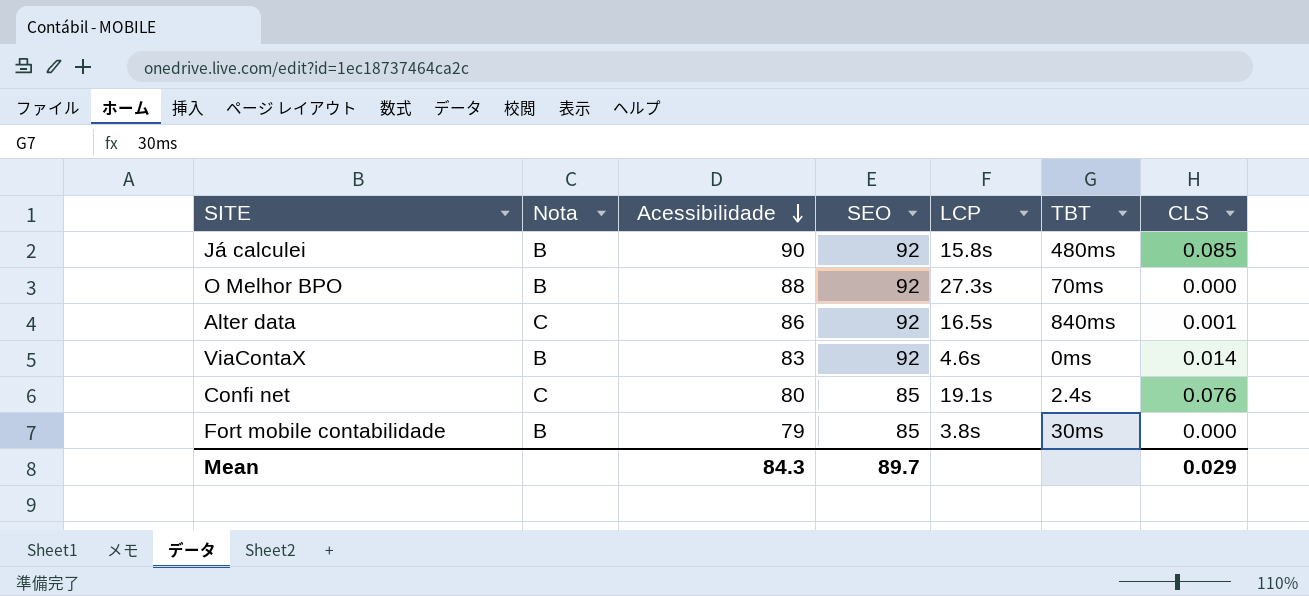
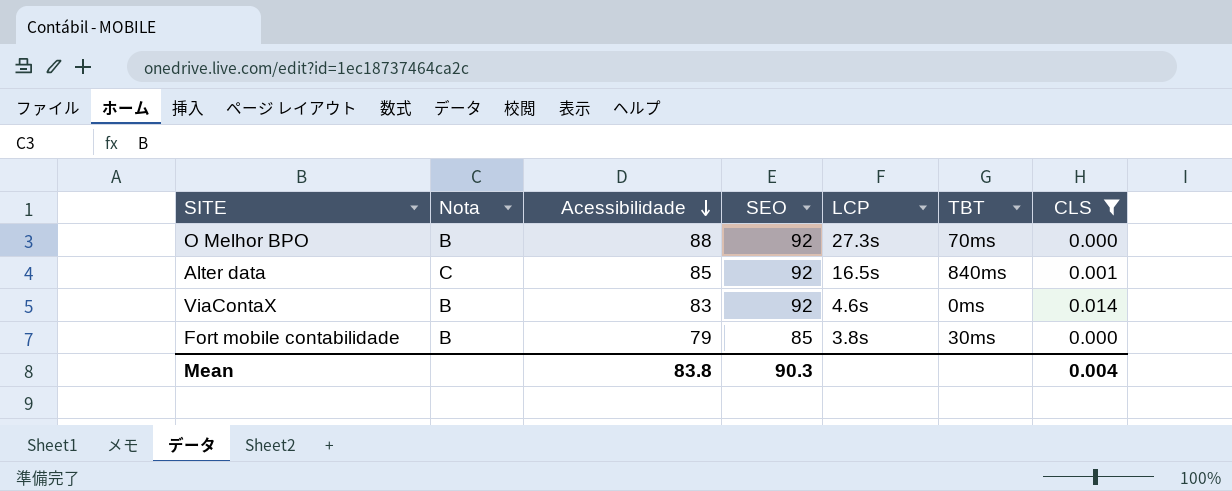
filter: none -> CLS <= 0.014
Alter data | Acessibilidade: 86 -> 85
Mean | Acessibilidade: 84.3 -> 83.8
Mean | SEO: 89.7 -> 90.3
Mean | CLS: 0.029 -> 0.004

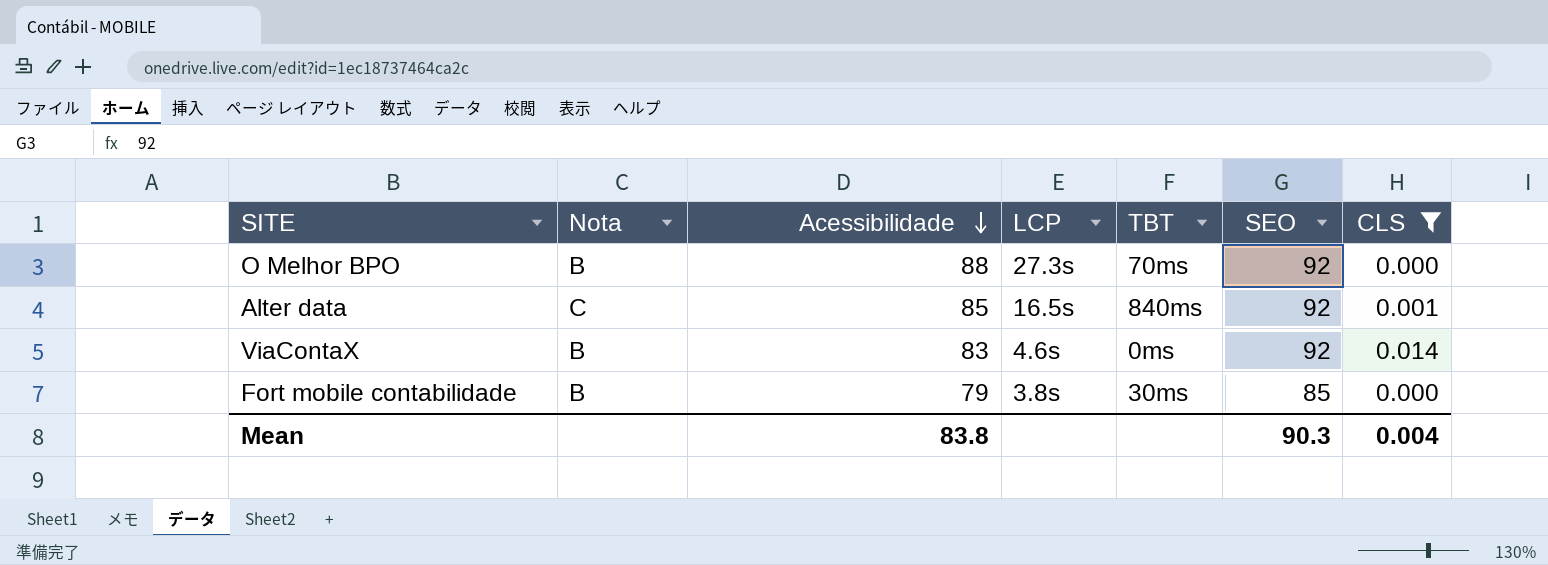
column SEO | position: 4 -> 6

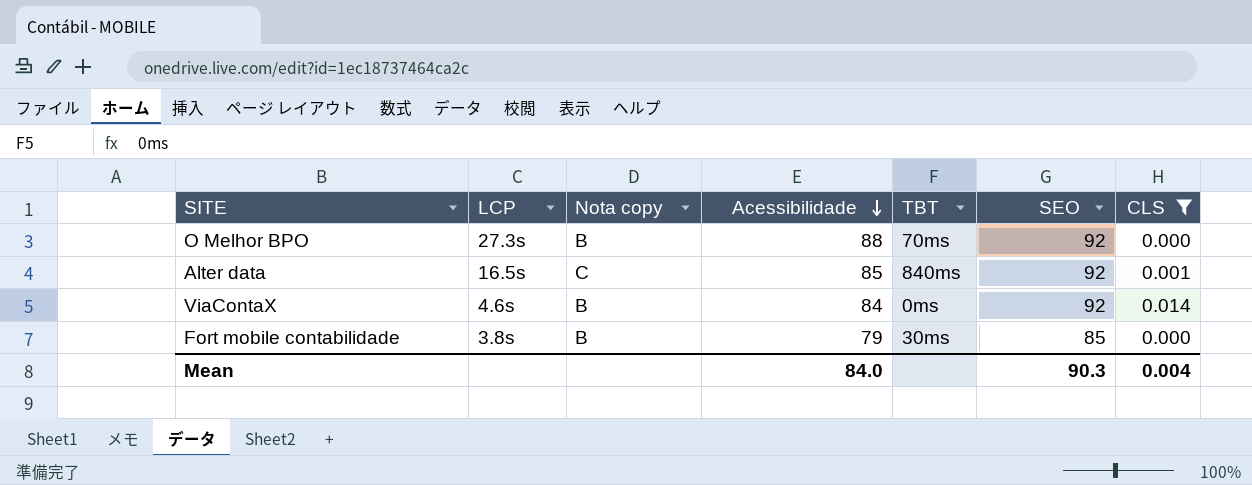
column LCP | position: 4 -> 2
column name: Nota -> Nota copy
ViaContaX | Acessibilidade: 83 -> 84
Mean | Acessibilidade: 83.8 -> 84.0

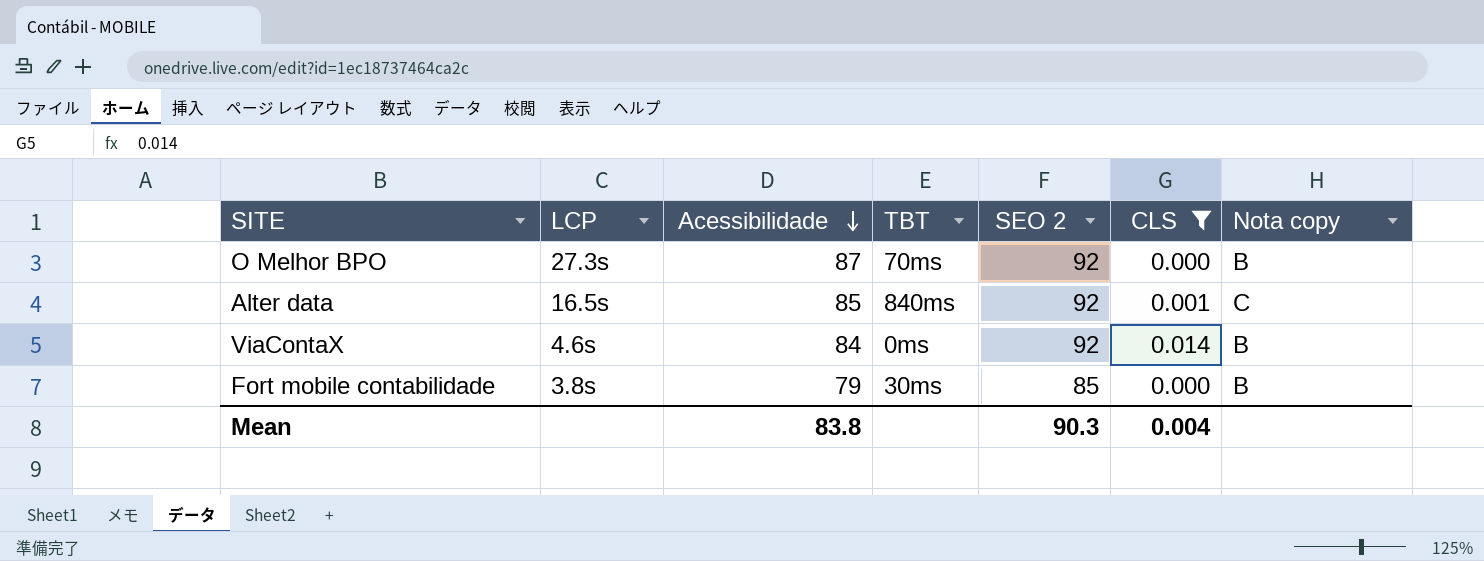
column name: SEO -> SEO 2
column Nota copy | position: 3 -> 7
O Melhor BPO | Acessibilidade: 88 -> 87
Mean | Acessibilidade: 84.0 -> 83.8

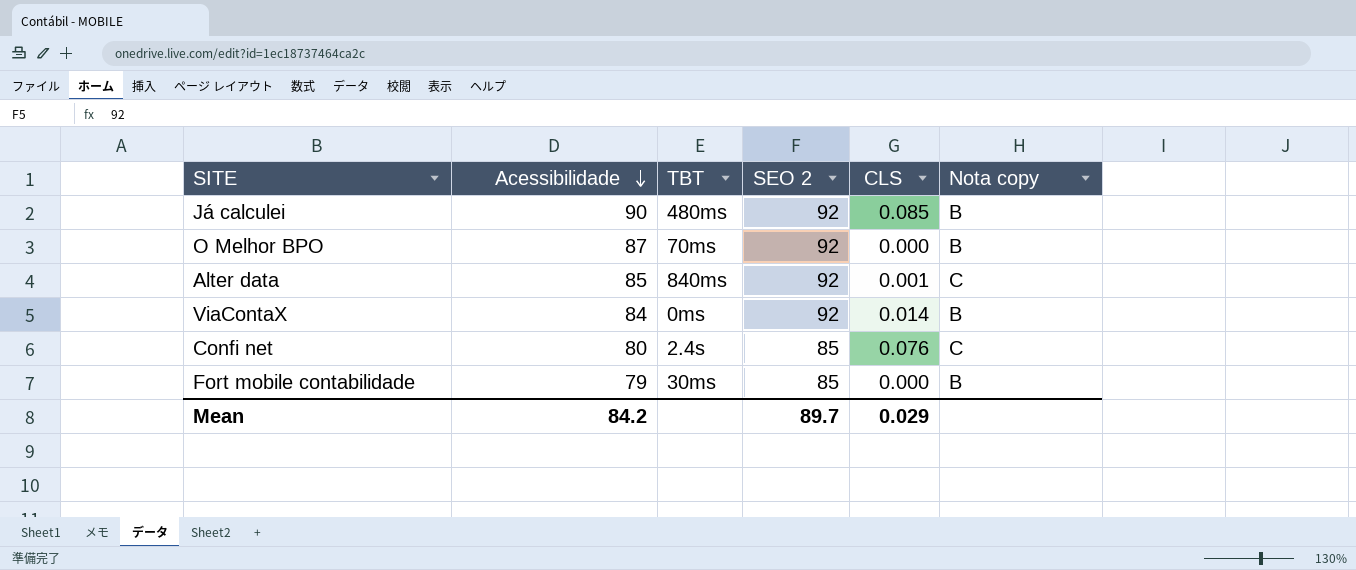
filter: CLS <= 0.014 -> none
column LCP | position: 2 -> none
Mean | Acessibilidade: 83.8 -> 84.2
Mean | SEO 2: 90.3 -> 89.7
Mean | CLS: 0.004 -> 0.029

